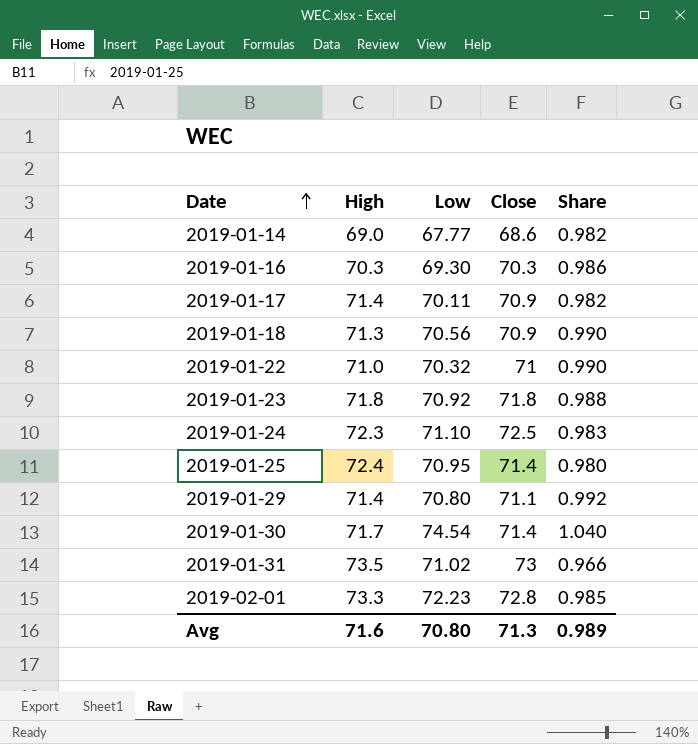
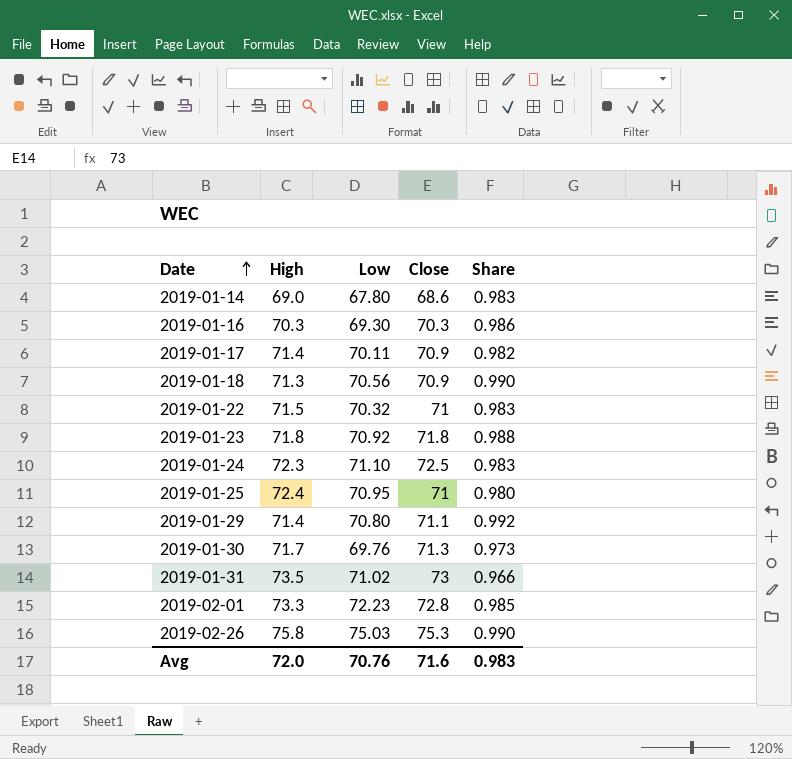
2019-01-14 | Low: 67.77 -> 67.80
2019-01-14 | Share: 0.982 -> 0.983
2019-01-22 | High: 71.0 -> 71.5
2019-01-22 | Share: 0.990 -> 0.983
2019-01-25 | Close: 71.4 -> 71
2019-01-30 | Low: 74.54 -> 69.76
2019-01-30 | Close: 71.4 -> 71.3
2019-01-30 | Share: 1.040 -> 0.973
row 2019-02-26: none -> 75.8 | 75.03 | 75.3 | 0.990
Avg | High: 71.6 -> 72.0
Avg | Low: 70.80 -> 70.76
Avg | Close: 71.3 -> 71.6
Avg | Share: 0.989 -> 0.983

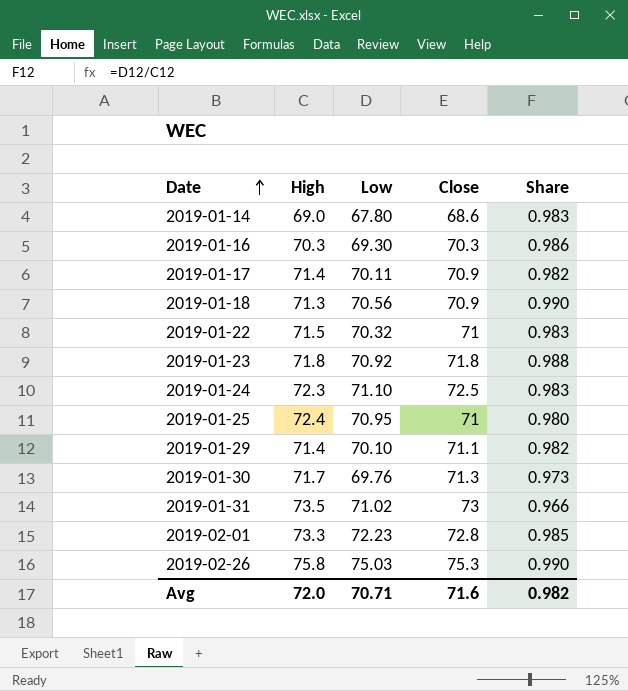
2019-01-29 | Low: 70.80 -> 70.10
2019-01-29 | Share: 0.992 -> 0.982
Avg | Low: 70.76 -> 70.71
Avg | Share: 0.983 -> 0.982

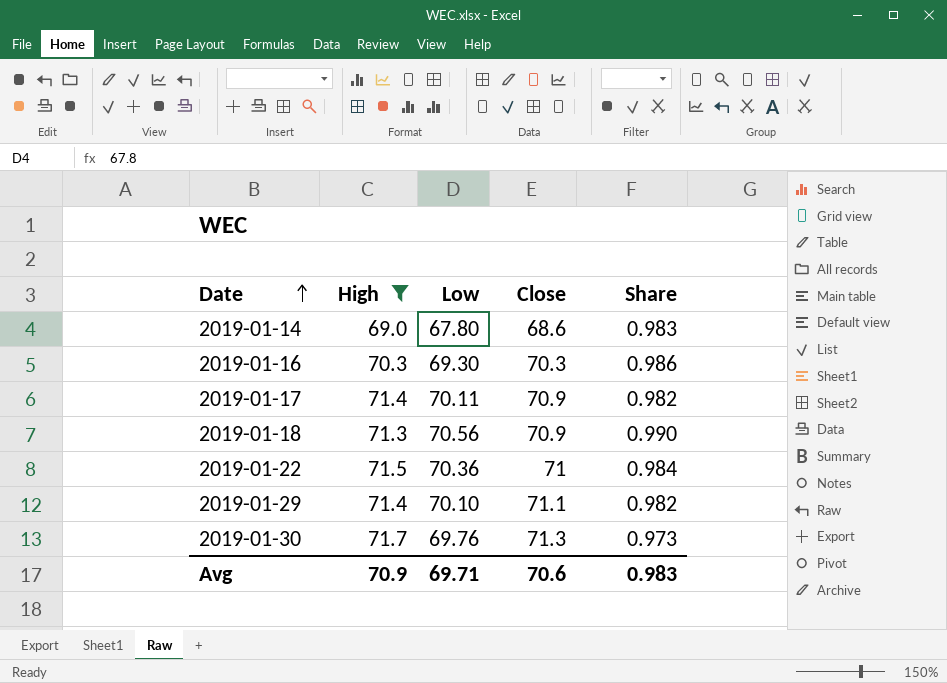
filter: none -> High <= 71.7
2019-01-22 | Low: 70.32 -> 70.36
2019-01-22 | Share: 0.983 -> 0.984
Avg | High: 72.0 -> 70.9
Avg | Low: 70.71 -> 69.71
Avg | Close: 71.6 -> 70.6
Avg | Share: 0.982 -> 0.983

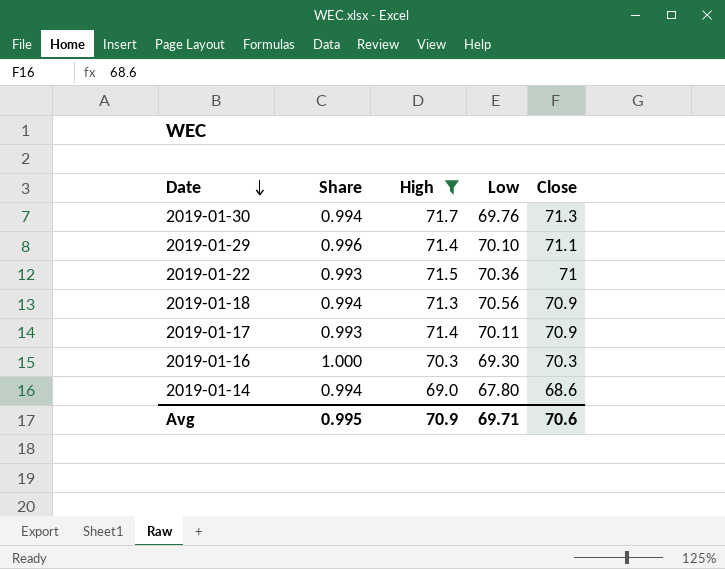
row order: Date ascending -> Date descending
column Share | formula: [Low] / [High] -> [Close] / [High]
column Share | position: 5 -> 2
Avg | Share: 0.983 -> 0.995

